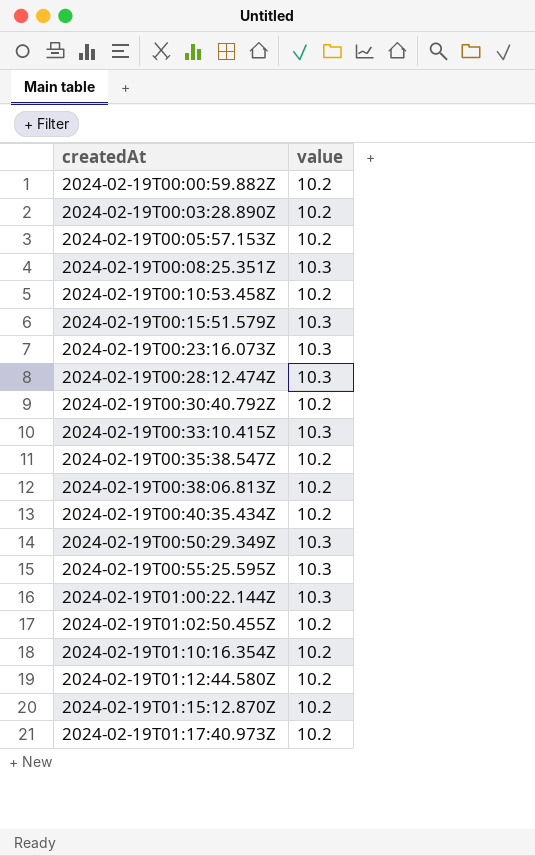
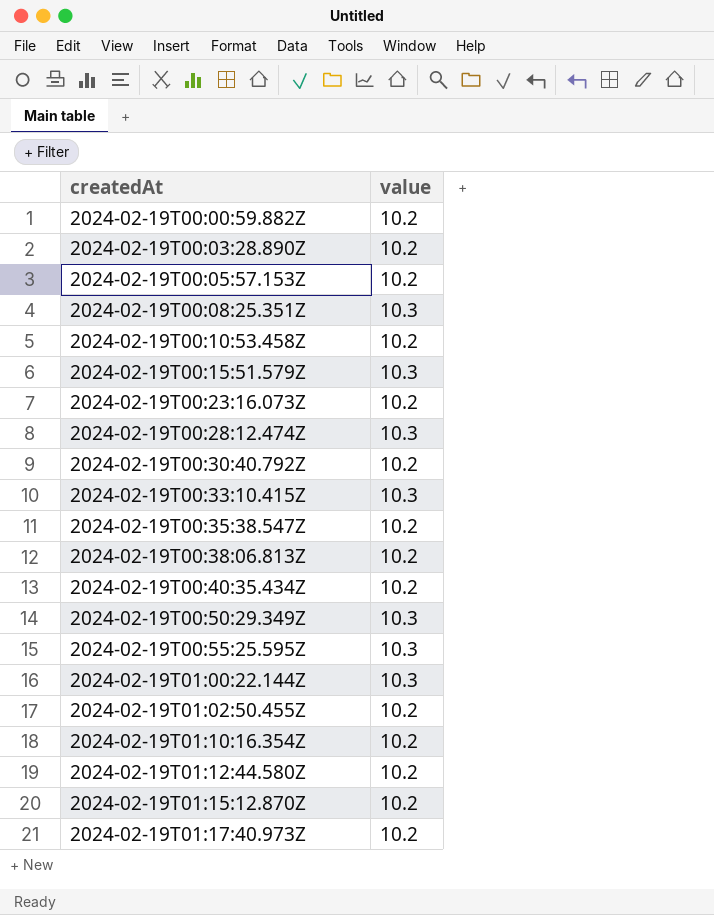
2024-02-19T00:23:16.073Z | value: 10.3 -> 10.2

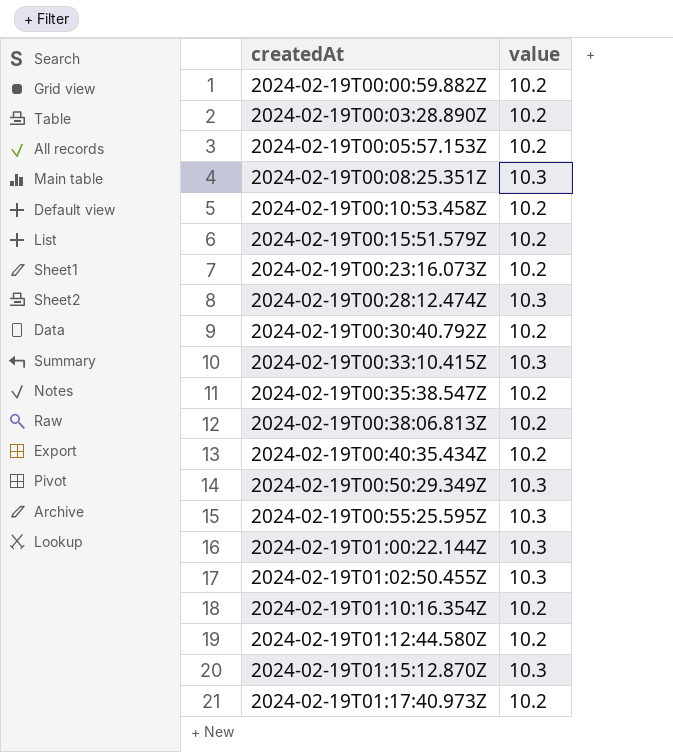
2024-02-19T00:15:51.579Z | value: 10.3 -> 10.2
2024-02-19T01:02:50.455Z | value: 10.2 -> 10.3
2024-02-19T01:15:12.870Z | value: 10.2 -> 10.3

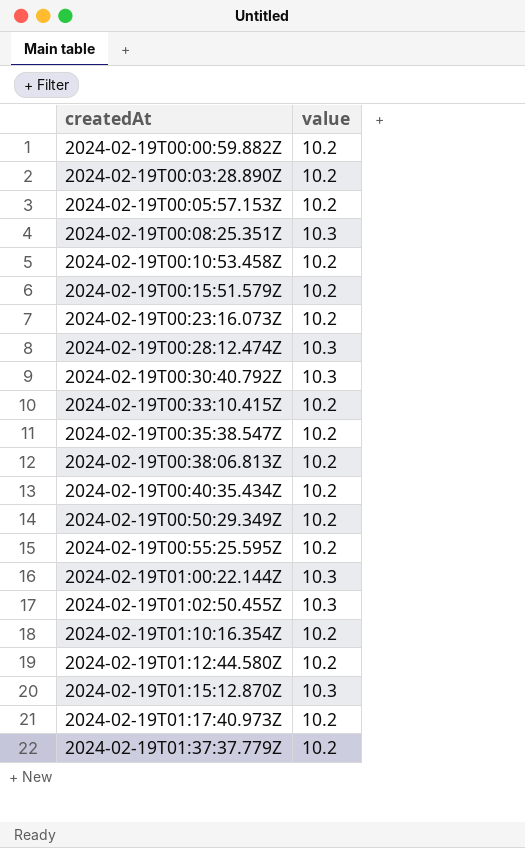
2024-02-19T00:30:40.792Z | value: 10.2 -> 10.3
2024-02-19T00:33:10.415Z | value: 10.3 -> 10.2
2024-02-19T00:50:29.349Z | value: 10.3 -> 10.2
2024-02-19T00:55:25.595Z | value: 10.3 -> 10.2
row 2024-02-19T01:37:37.779Z: none -> 10.2

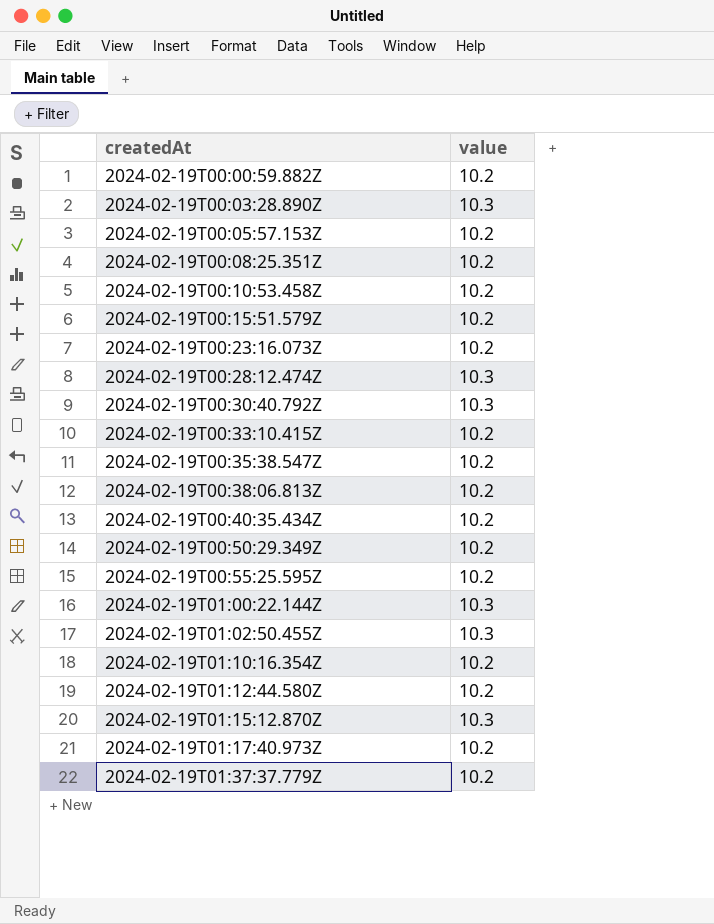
2024-02-19T00:03:28.890Z | value: 10.2 -> 10.3
2024-02-19T00:08:25.351Z | value: 10.3 -> 10.2

